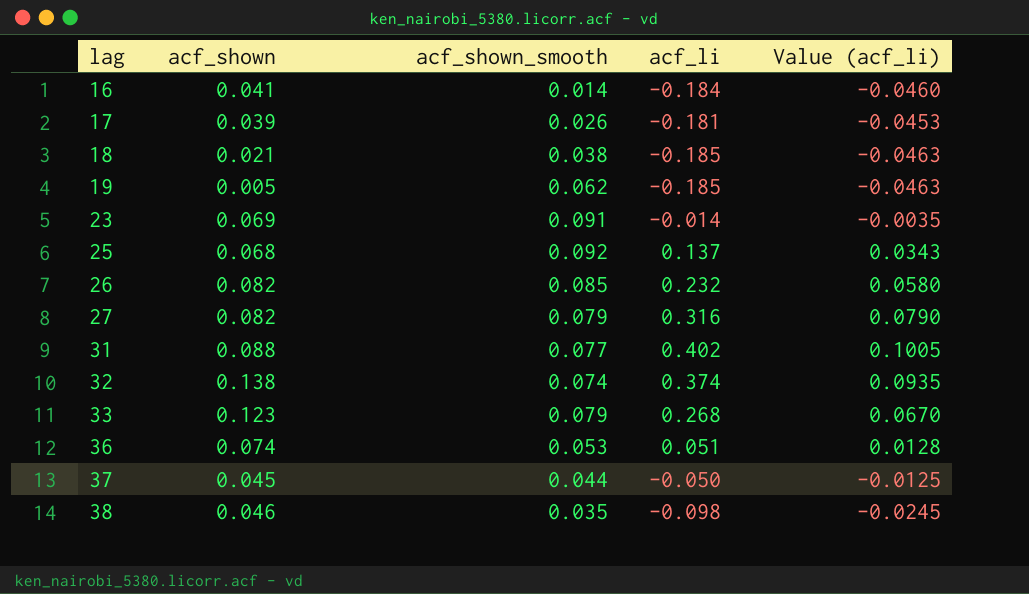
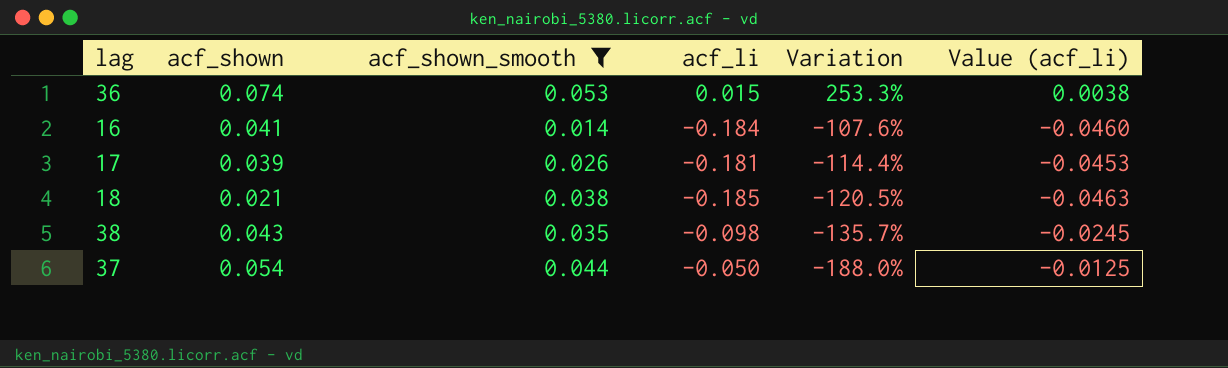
filter: none -> acf_shown_smooth <= 0.053
row order: lag ascending -> Variation descending
column Variation | formula: none -> ([acf_shown_smooth] - [acf_li]) / [acf_li]
36 | acf_li: 0.051 -> 0.015
36 | Value (acf_li): 0.0128 -> 0.0038
38 | acf_shown: 0.046 -> 0.043
37 | acf_shown: 0.045 -> 0.054

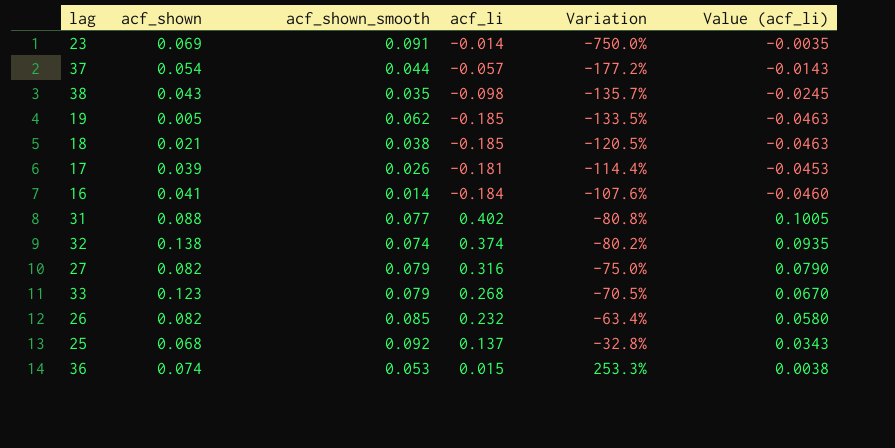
filter: acf_shown_smooth <= 0.053 -> none
row order: Variation descending -> Variation ascending
37 | acf_li: -0.050 -> -0.057
37 | Variation: -188.0% -> -177.2%
37 | Value (acf_li): -0.0125 -> -0.0143

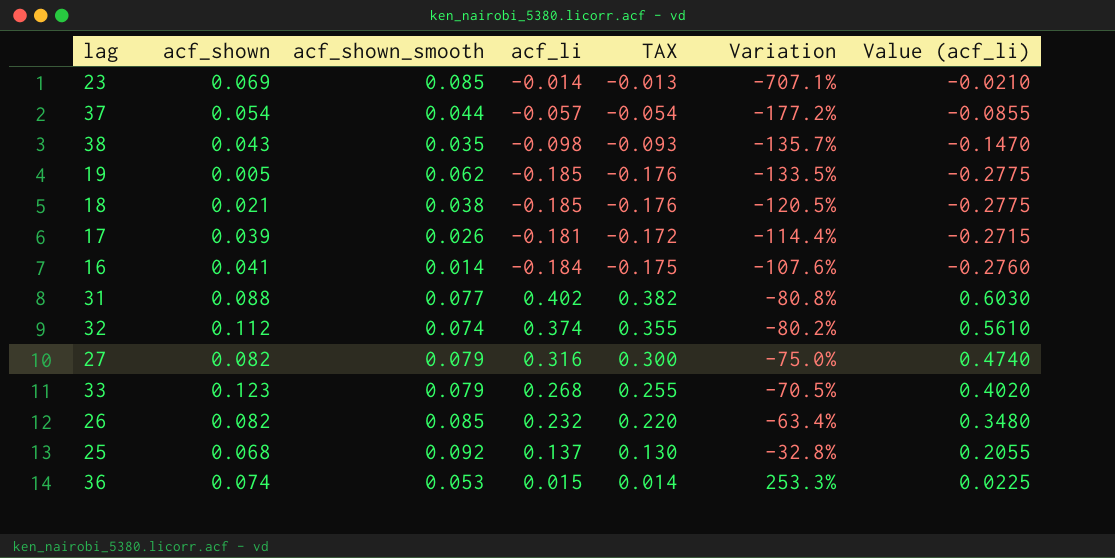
column TAX | formula: none -> [acf_li] * 0.95
column Value (acf_li) | formula: [acf_li] * 0.25 -> [acf_li] * 1.5
23 | acf_shown_smooth: 0.091 -> 0.085
23 | Variation: -750.0% -> -707.1%
32 | acf_shown: 0.138 -> 0.112

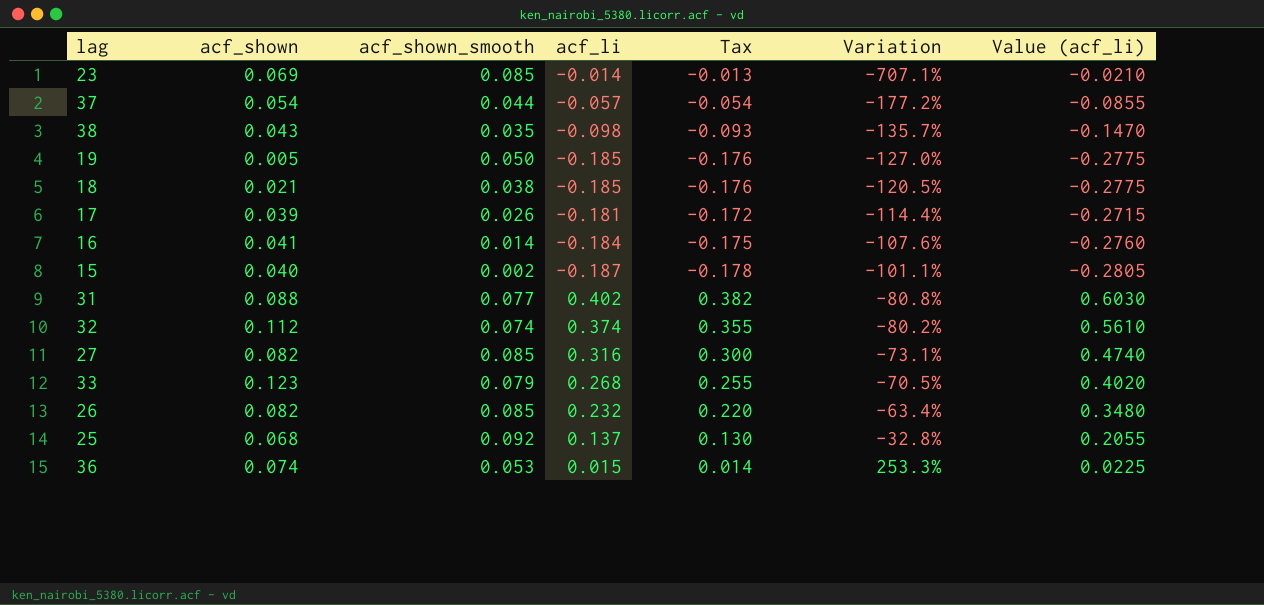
column name: TAX -> Tax
19 | acf_shown_smooth: 0.062 -> 0.050
19 | Variation: -133.5% -> -127.0%
row 15: none -> 0.040 | 0.002 | -0.187 | -0.178 | -101.1% | -0.2805
27 | acf_shown_smooth: 0.079 -> 0.085
27 | Variation: -75.0% -> -73.1%

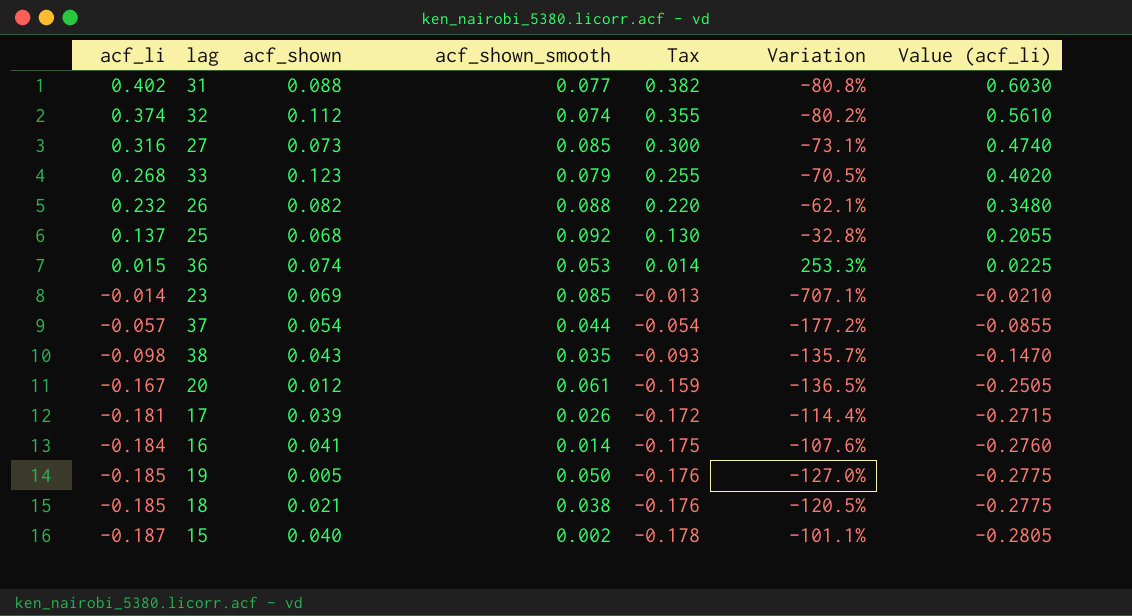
row order: Variation ascending -> acf_li descending
column acf_li | position: 4 -> 1
27 | acf_shown: 0.082 -> 0.073
26 | acf_shown_smooth: 0.085 -> 0.088
26 | Variation: -63.4% -> -62.1%
row 20: none -> -0.167 | 0.012 | 0.061 | -0.159 | -136.5% | -0.2505

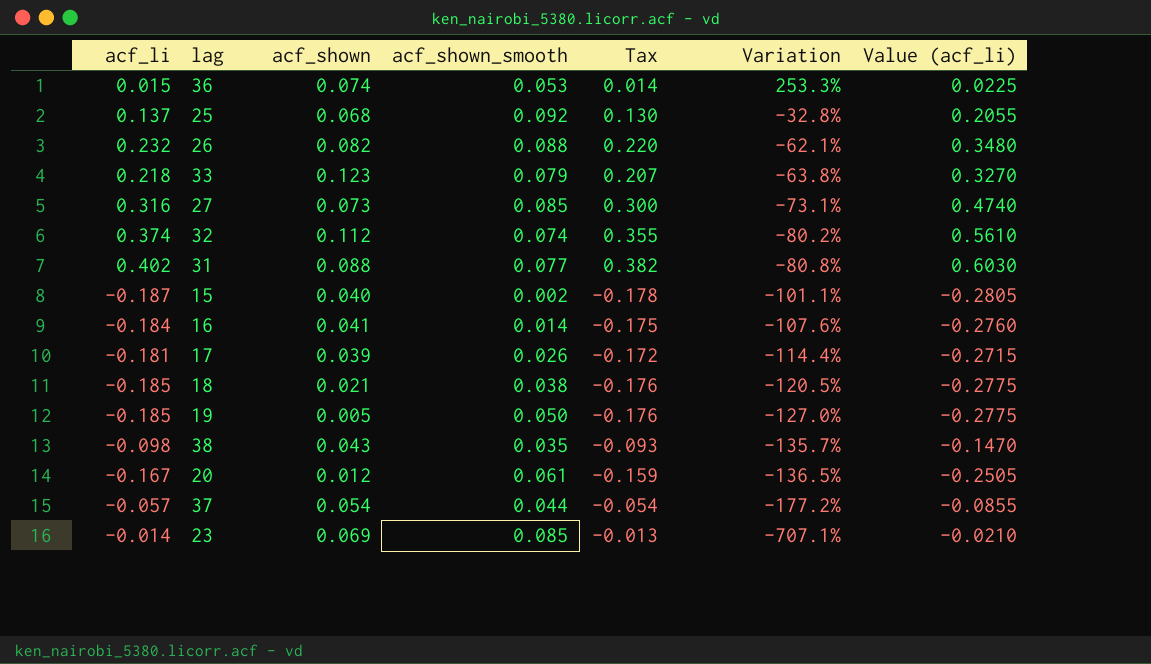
row order: acf_li descending -> Variation descending
33 | acf_li: 0.268 -> 0.218
33 | Tax: 0.255 -> 0.207
33 | Variation: -70.5% -> -63.8%
33 | Value (acf_li): 0.4020 -> 0.3270

